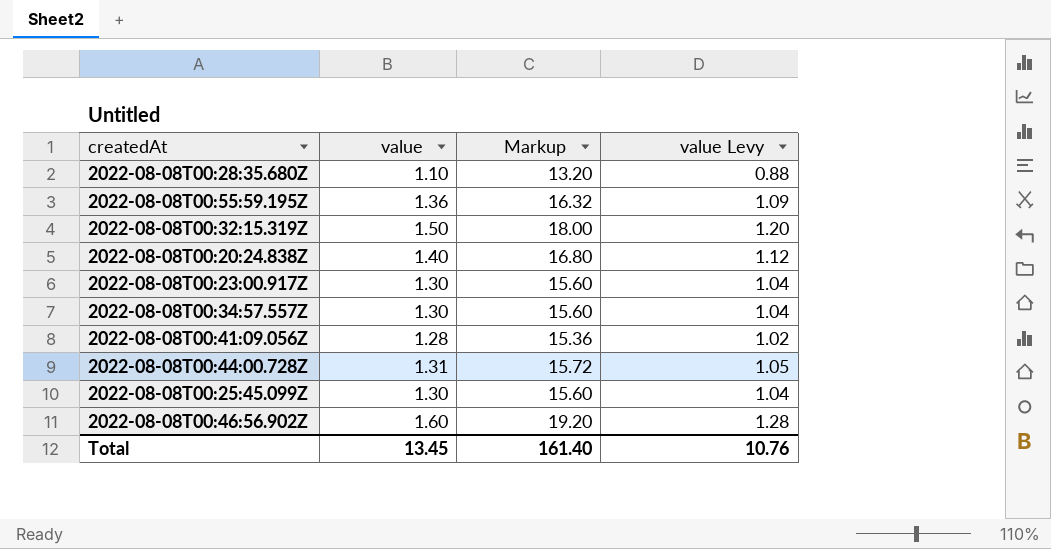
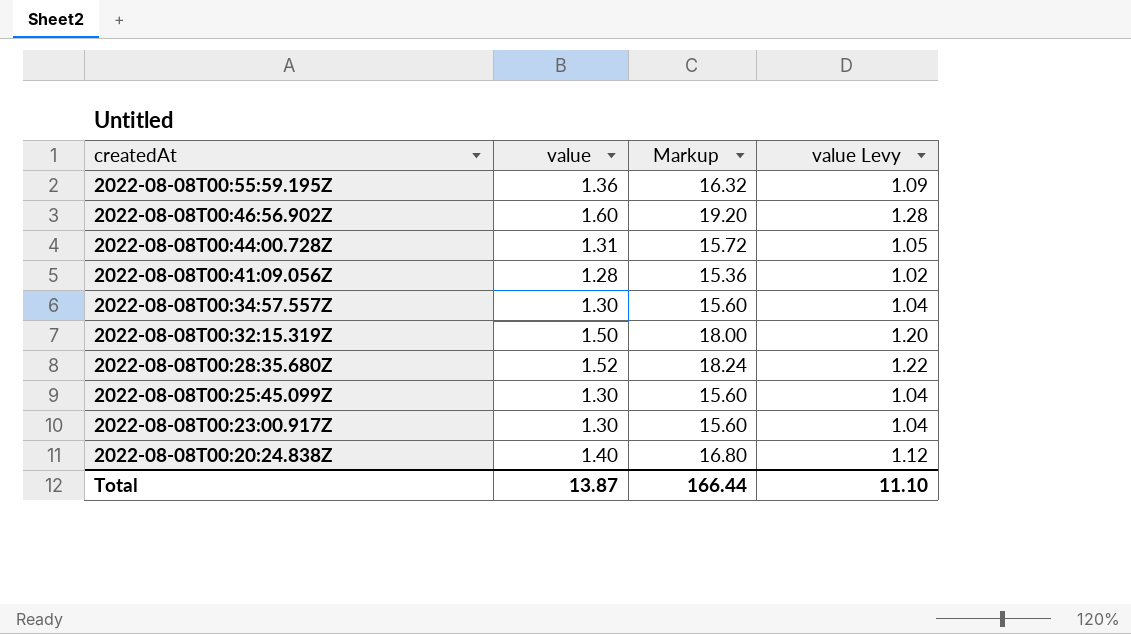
row order: none -> createdAt descending
2022-08-08T00:28:35.680Z | value: 1.10 -> 1.52
2022-08-08T00:28:35.680Z | Markup: 13.20 -> 18.24
2022-08-08T00:28:35.680Z | value Levy: 0.88 -> 1.22
Total | value: 13.45 -> 13.87
Total | Markup: 161.40 -> 166.44
Total | value Levy: 10.76 -> 11.10

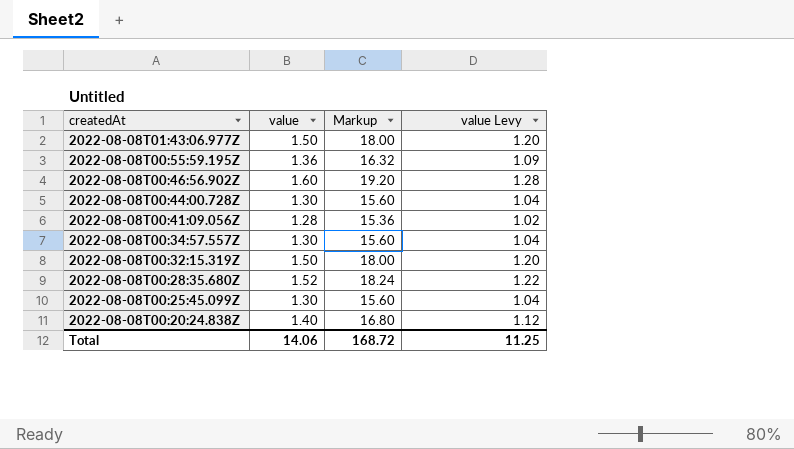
row 2022-08-08T00:23:00.917Z: 1.30 | 15.60 | 1.04 -> none
row 2022-08-08T01:43:06.977Z: none -> 1.50 | 18.00 | 1.20
2022-08-08T00:44:00.728Z | value: 1.31 -> 1.30
2022-08-08T00:44:00.728Z | Markup: 15.72 -> 15.60
2022-08-08T00:44:00.728Z | value Levy: 1.05 -> 1.04
Total | value: 13.87 -> 14.06
Total | Markup: 166.44 -> 168.72
Total | value Levy: 11.10 -> 11.25

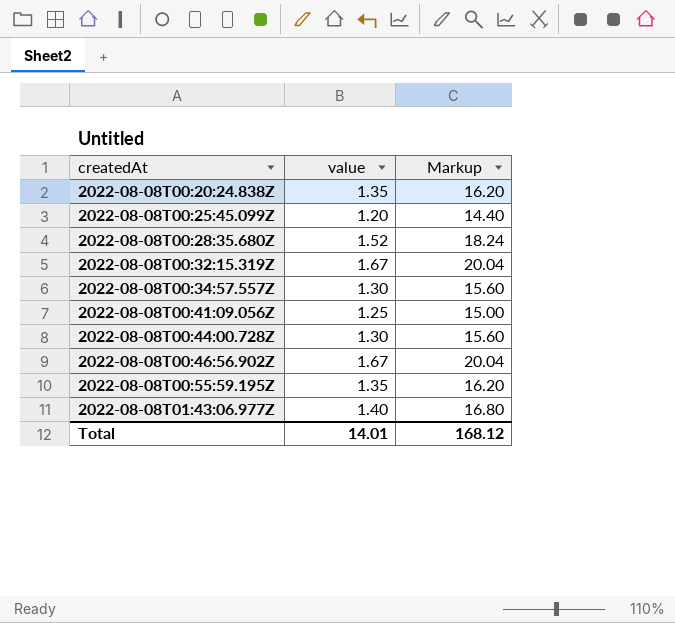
row order: createdAt descending -> createdAt ascending
column value Levy | formula: [value] * 0.8 -> none
2022-08-08T00:20:24.838Z | value: 1.40 -> 1.35
2022-08-08T00:20:24.838Z | Markup: 16.80 -> 16.20
2022-08-08T00:25:45.099Z | value: 1.30 -> 1.20
2022-08-08T00:25:45.099Z | Markup: 15.60 -> 14.40
2022-08-08T00:32:15.319Z | value: 1.50 -> 1.67
2022-08-08T00:32:15.319Z | Markup: 18.00 -> 20.04
2022-08-08T00:41:09.056Z | value: 1.28 -> 1.25
2022-08-08T00:41:09.056Z | Markup: 15.36 -> 15.00
2022-08-08T00:46:56.902Z | value: 1.60 -> 1.67
2022-08-08T00:46:56.902Z | Markup: 19.20 -> 20.04
2022-08-08T00:55:59.195Z | value: 1.36 -> 1.35
2022-08-08T00:55:59.195Z | Markup: 16.32 -> 16.20
2022-08-08T01:43:06.977Z | value: 1.50 -> 1.40
2022-08-08T01:43:06.977Z | Markup: 18.00 -> 16.80
Total | value: 14.06 -> 14.01
Total | Markup: 168.72 -> 168.12

